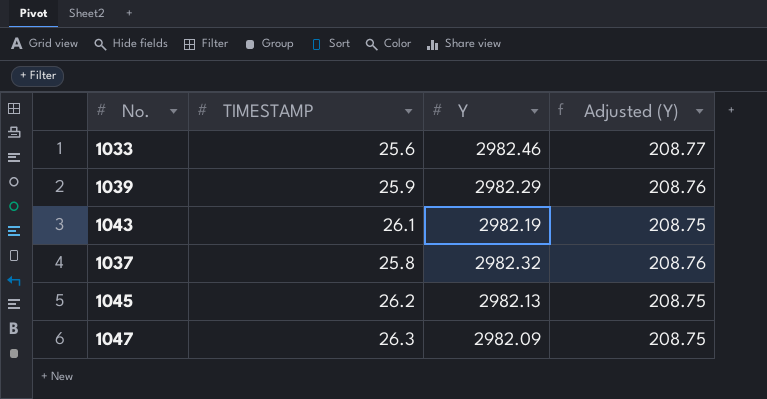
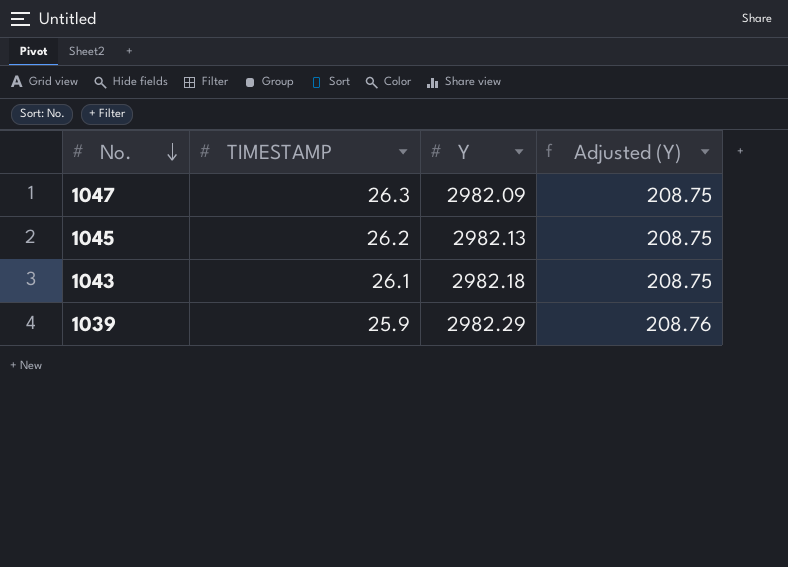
row order: none -> No. descending
row 1033: 25.6 | 2982.46 | 208.77 -> none
row 1037: 25.8 | 2982.32 | 208.76 -> none
1043 | Y: 2982.19 -> 2982.18

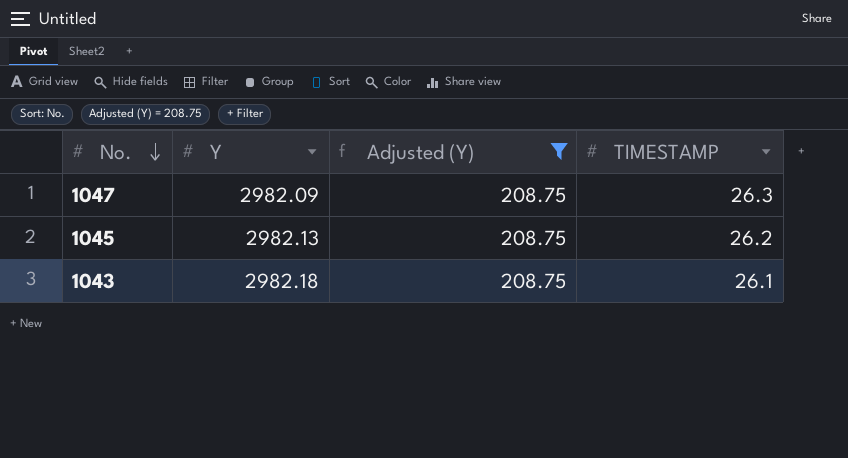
filter: none -> Adjusted (Y) = 208.75
column TIMESTAMP | position: 2 -> 4

